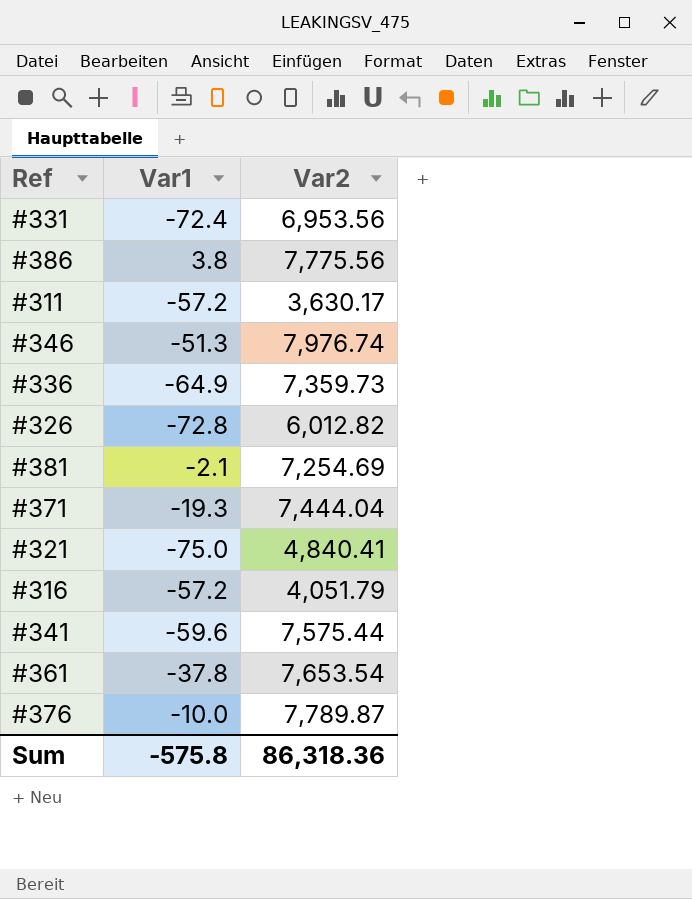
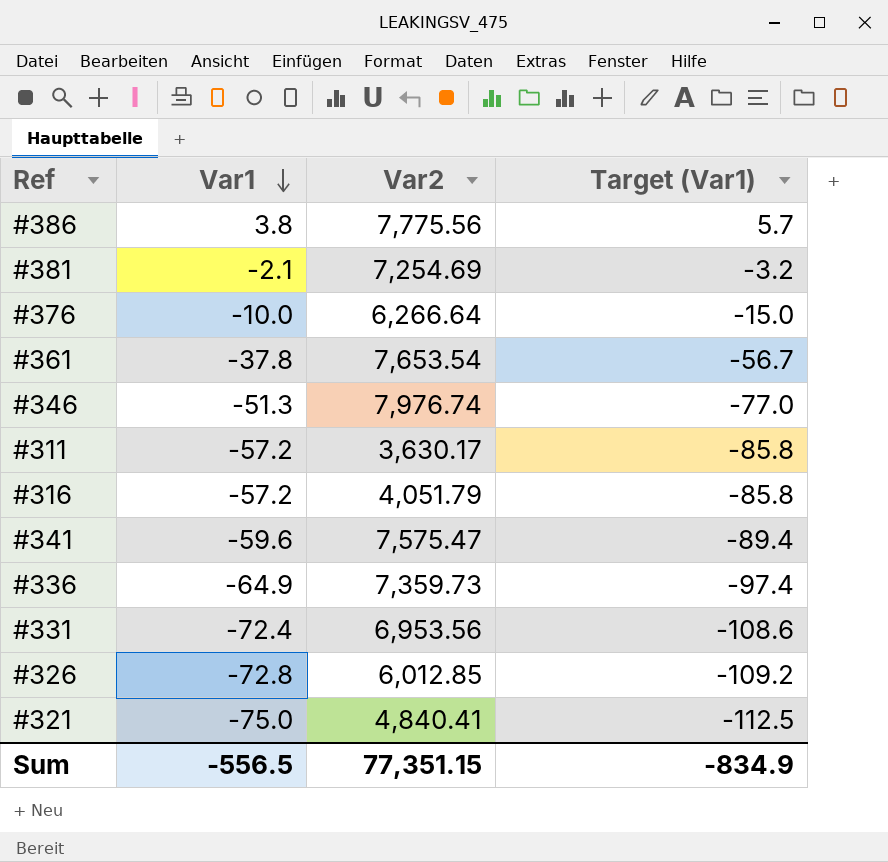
row order: none -> Var1 descending
column Target (Var1) | formula: none -> [Var1] * 1.5
row #371: -19.3 | 7,444.04 -> none
#376 | Var2: 7,789.87 -> 6,266.64
#341 | Var2: 7,575.44 -> 7,575.47
#326 | Var2: 6,012.82 -> 6,012.85
Sum | Var1: -575.8 -> -556.5
Sum | Var2: 86,318.36 -> 77,351.15

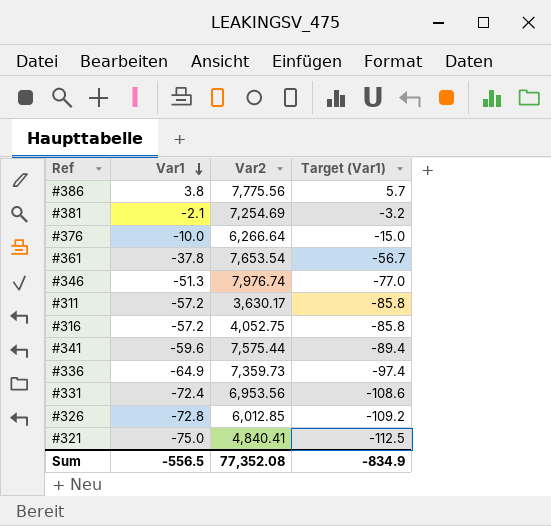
#316 | Var2: 4,051.79 -> 4,052.75
#341 | Var2: 7,575.47 -> 7,575.44
Sum | Var2: 77,351.15 -> 77,352.08

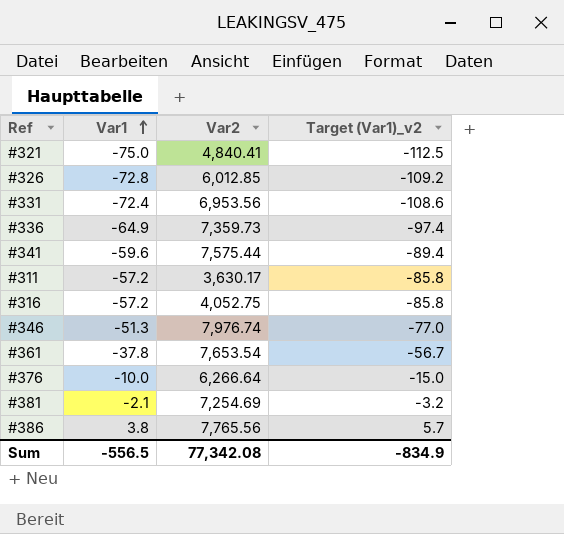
row order: Var1 descending -> Var1 ascending
column name: Target (Var1) -> Target (Var1)_v2
#386 | Var2: 7,775.56 -> 7,765.56
Sum | Var2: 77,352.08 -> 77,342.08

